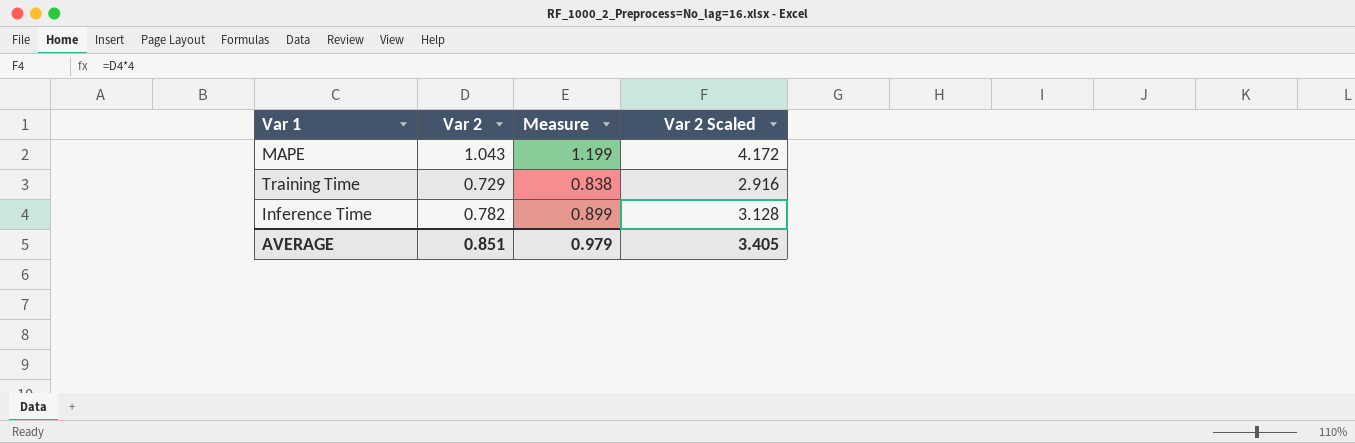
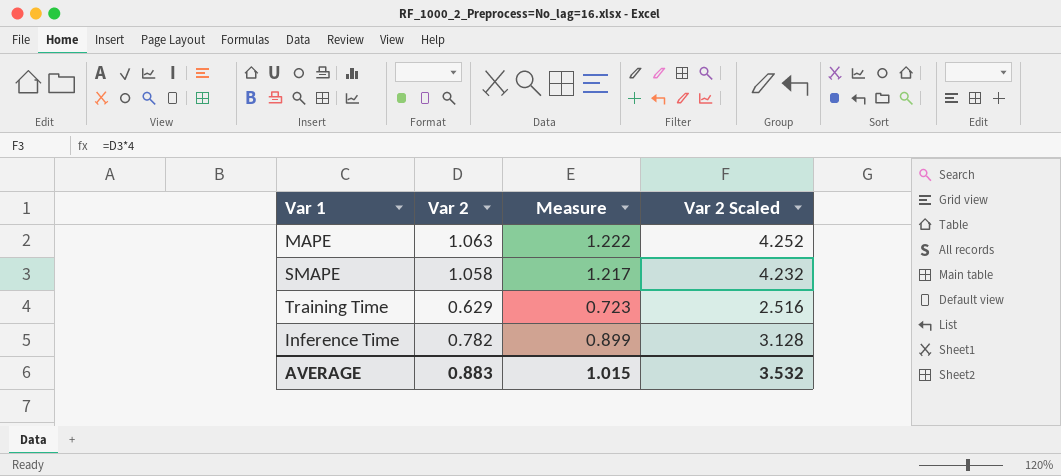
MAPE | Var 2: 1.043 -> 1.063
MAPE | Measure: 1.199 -> 1.222
MAPE | Var 2 Scaled: 4.172 -> 4.252
row SMAPE: none -> 1.058 | 1.217 | 4.232
Training Time | Var 2: 0.729 -> 0.629
Training Time | Measure: 0.838 -> 0.723
Training Time | Var 2 Scaled: 2.916 -> 2.516
AVERAGE | Var 2: 0.851 -> 0.883
AVERAGE | Measure: 0.979 -> 1.015
AVERAGE | Var 2 Scaled: 3.405 -> 3.532

